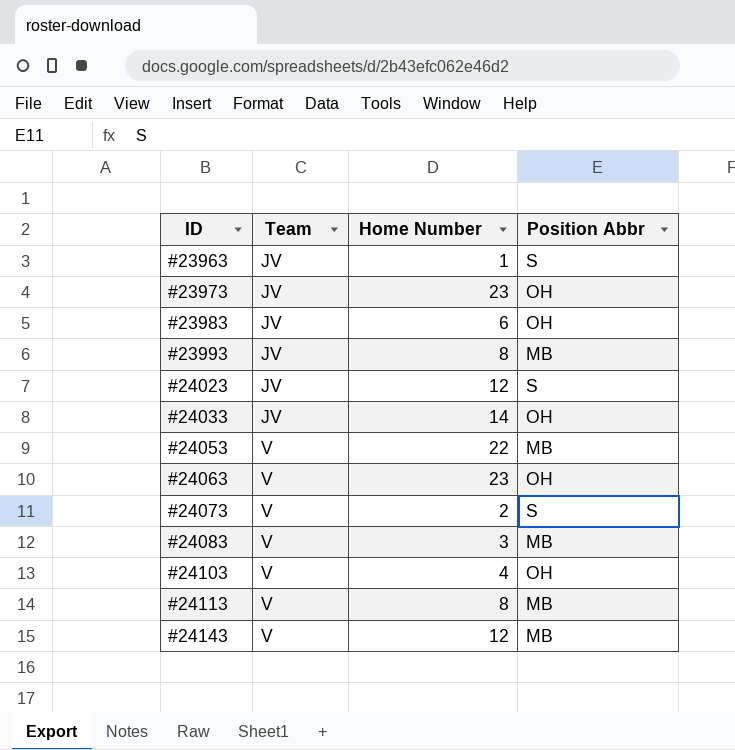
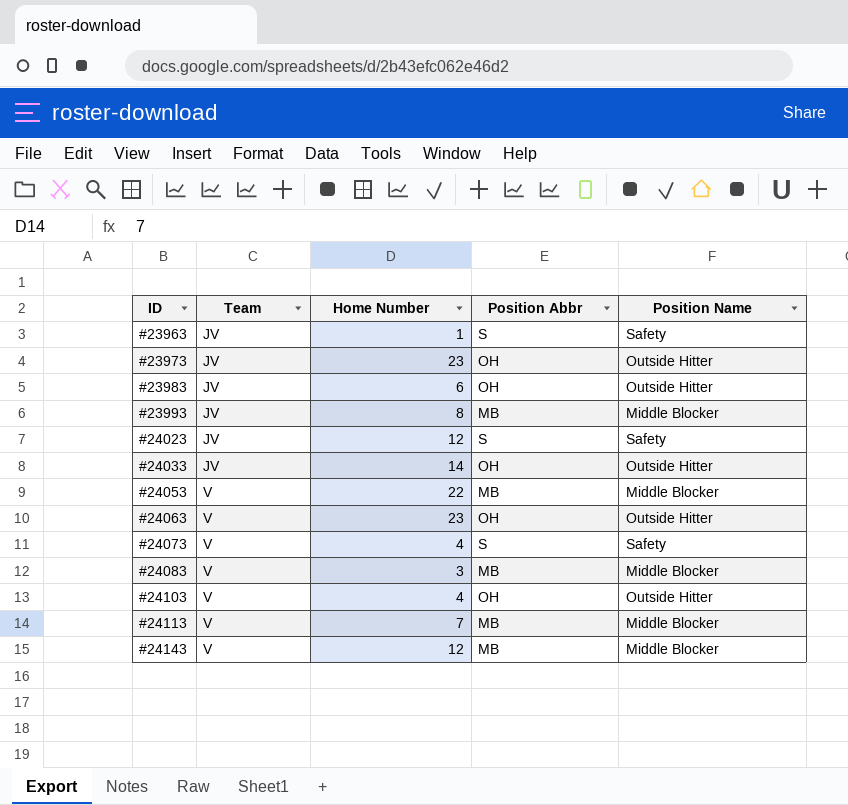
column Position Name | position: none -> 5
#24073 | Home Number: 2 -> 4
#24113 | Home Number: 8 -> 7

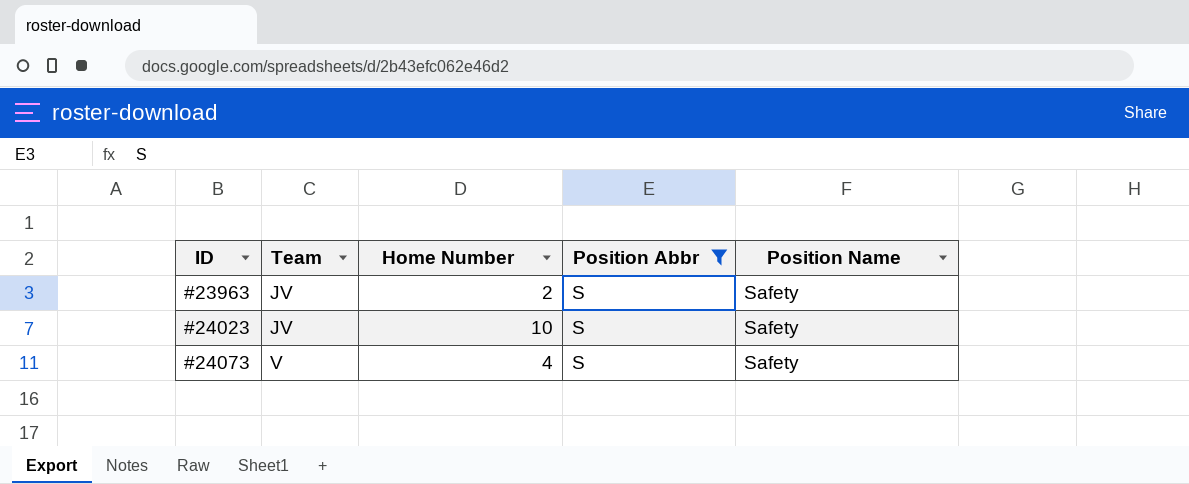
filter: none -> Position Abbr = S
#23963 | Home Number: 1 -> 2
#24023 | Home Number: 12 -> 10

